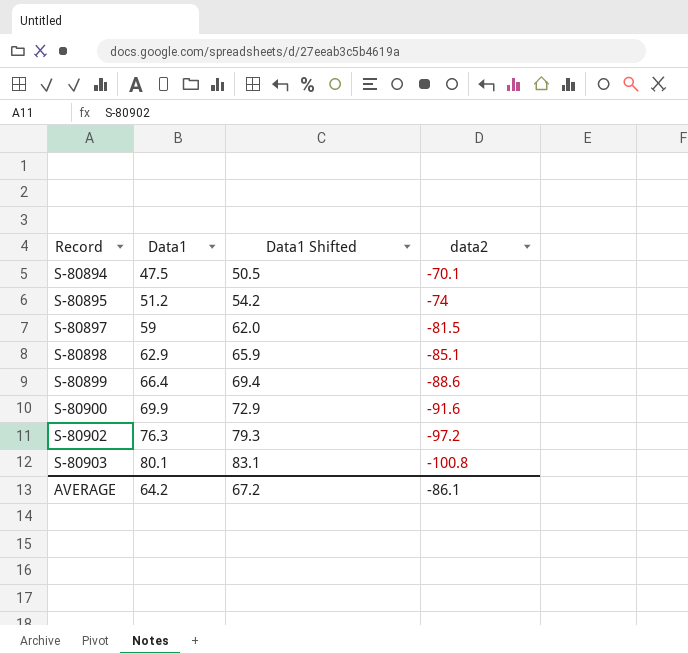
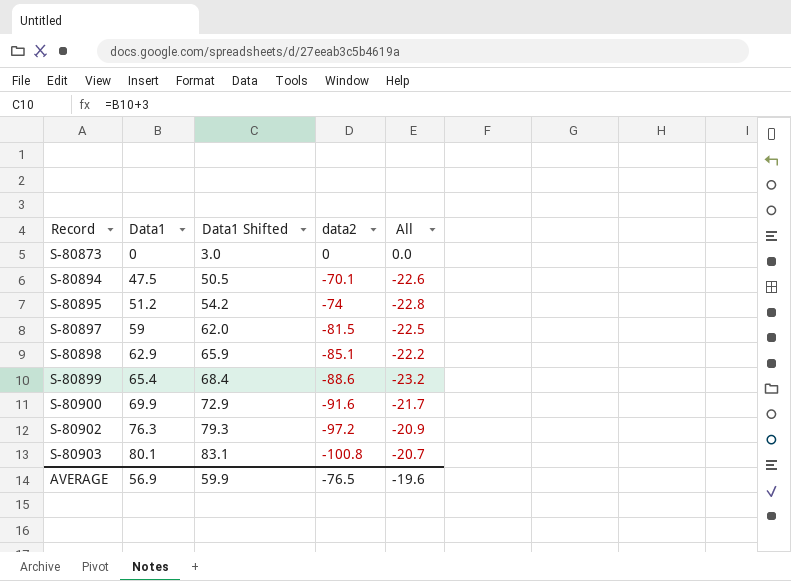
column All | formula: none -> [Data1] + [data2]
row S-80873: none -> 0 | 3.0 | 0 | 0.0
S-80899 | Data1: 66.4 -> 65.4
S-80899 | Data1 Shifted: 69.4 -> 68.4
AVERAGE | Data1: 64.2 -> 56.9
AVERAGE | Data1 Shifted: 67.2 -> 59.9
AVERAGE | data2: -86.1 -> -76.5

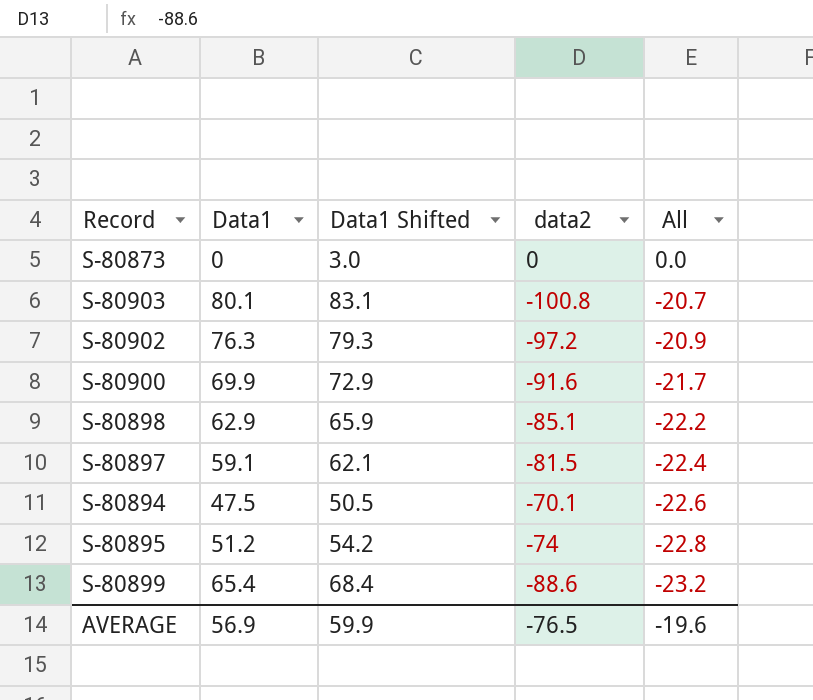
row order: Record ascending -> All descending
S-80897 | Data1: 59 -> 59.1
S-80897 | Data1 Shifted: 62.0 -> 62.1
S-80897 | All: -22.5 -> -22.4

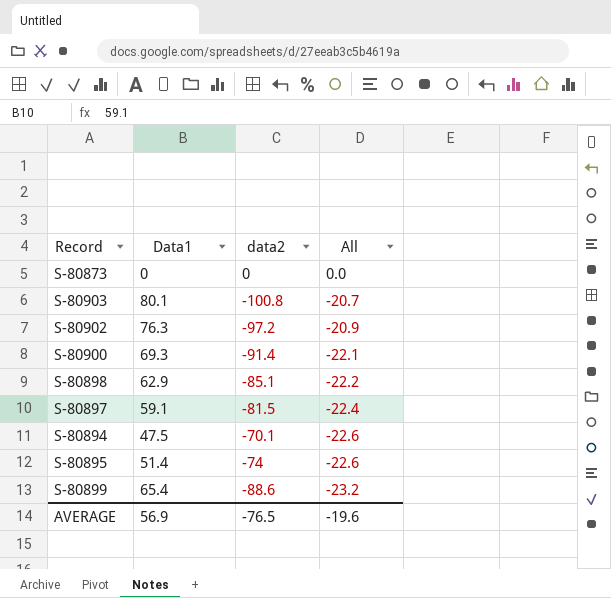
column Data1 Shifted | formula: [Data1] + 3 -> none
S-80900 | Data1: 69.9 -> 69.3
S-80900 | data2: -91.6 -> -91.4
S-80900 | All: -21.7 -> -22.1
S-80895 | Data1: 51.2 -> 51.4
S-80895 | All: -22.8 -> -22.6

